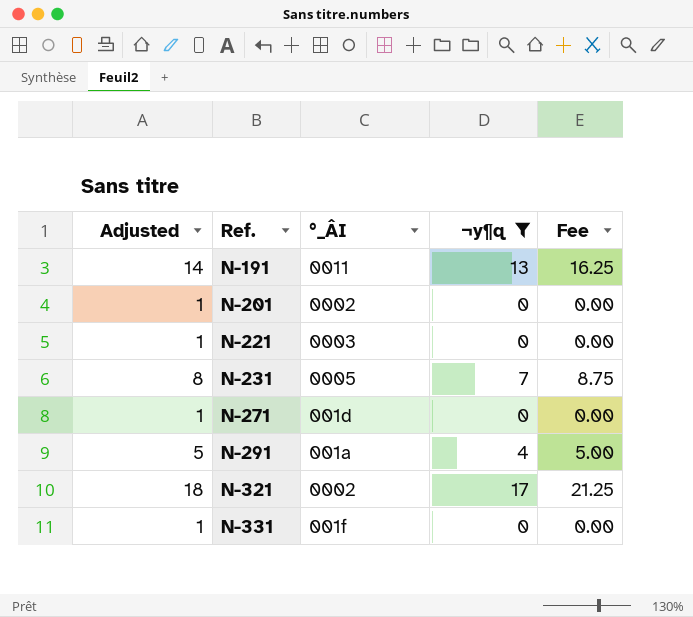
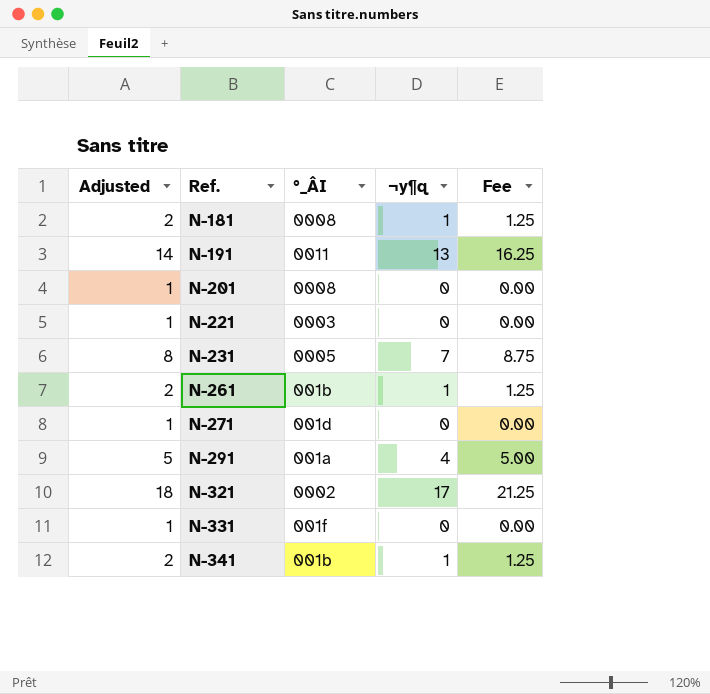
filter: ¬y¶q != 1 -> none
N-201 | °_ÂI: 0002 -> 0008

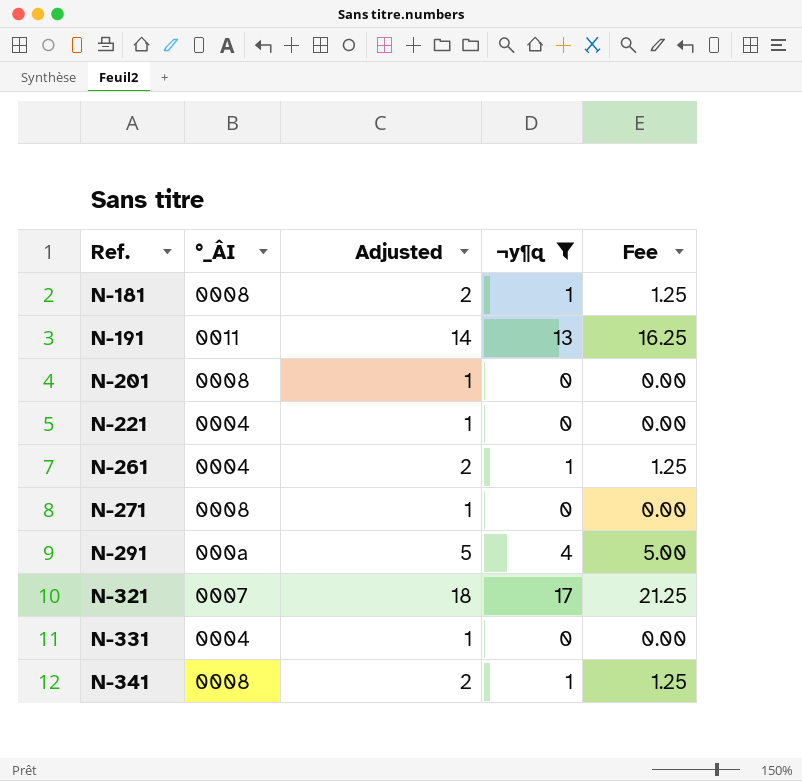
filter: none -> ¬y¶q != 7
column Adjusted | position: 1 -> 3
N-221 | °_ÂI: 0003 -> 0004
N-261 | °_ÂI: 001b -> 0004
N-271 | °_ÂI: 001d -> 0008
N-291 | °_ÂI: 001a -> 000a
N-321 | °_ÂI: 0002 -> 0007
N-331 | °_ÂI: 001f -> 0004
N-341 | °_ÂI: 001b -> 0008

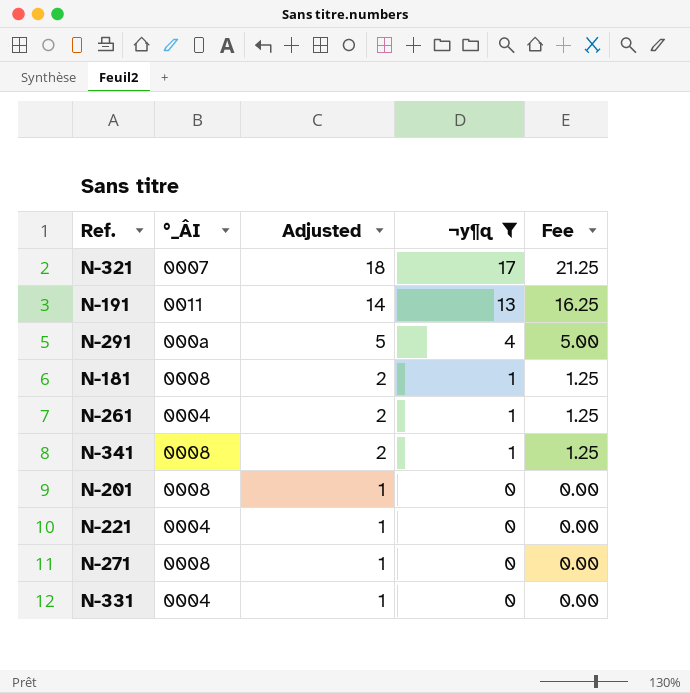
row order: Ref. ascending -> Adjusted descending

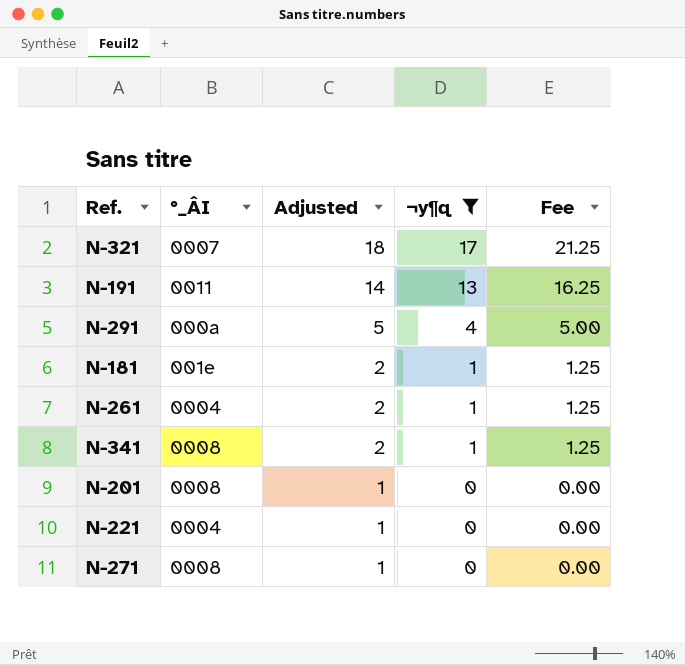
row N-331: 0004 | 1 | 0 | 0.00 -> none
N-181 | °_ÂI: 0008 -> 001e

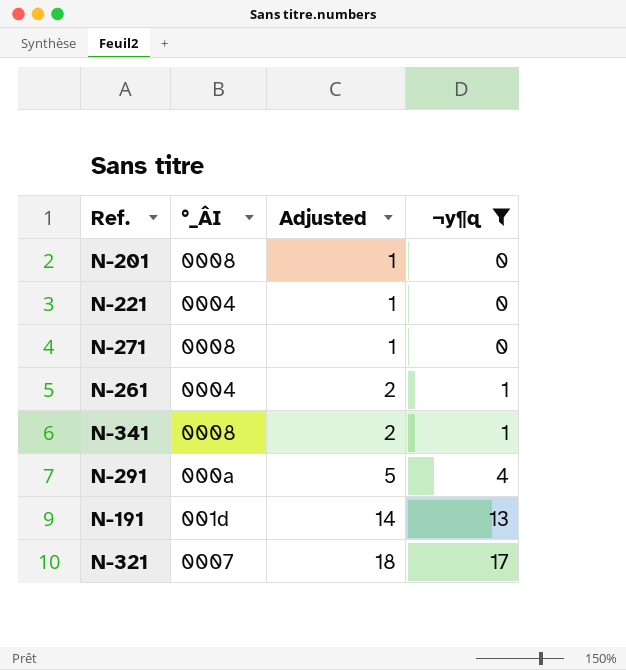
row order: Adjusted descending -> Adjusted ascending
column Fee | formula: [¬y¶q] * 1.25 -> none
row N-181: 001e | 2 | 1 | 1.25 -> none
N-191 | °_ÂI: 0011 -> 001d

